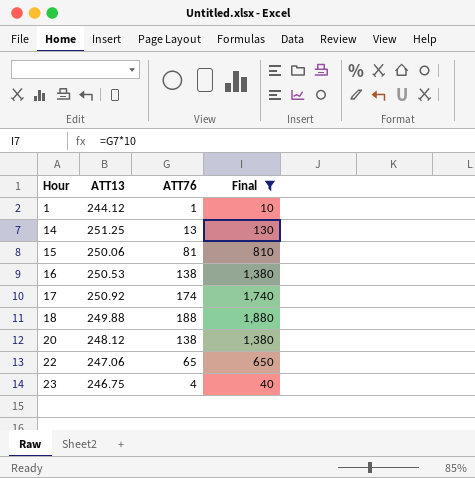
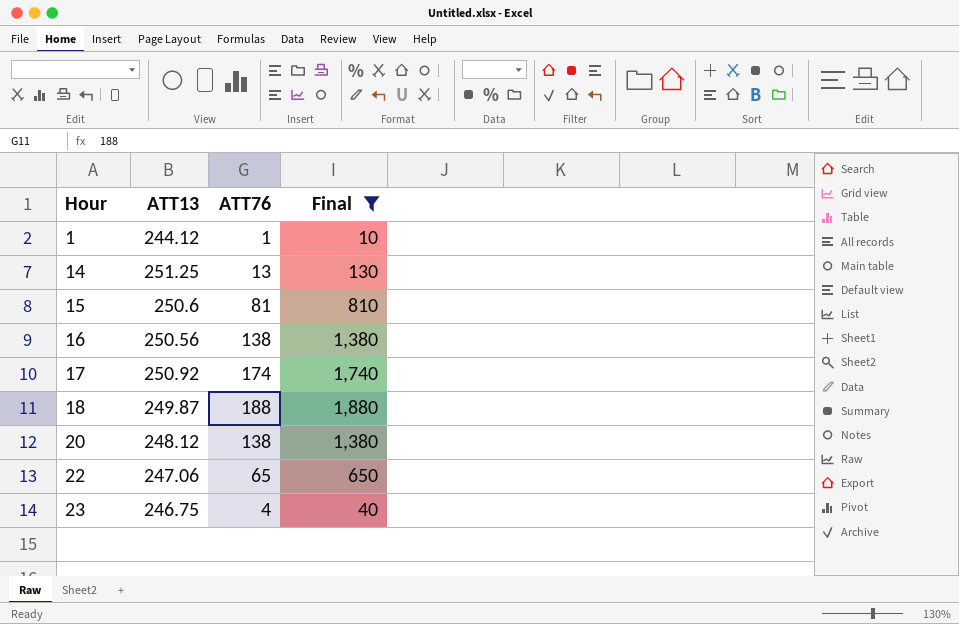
15 | ATT13: 250.06 -> 250.6
16 | ATT13: 250.53 -> 250.56
18 | ATT13: 249.88 -> 249.87

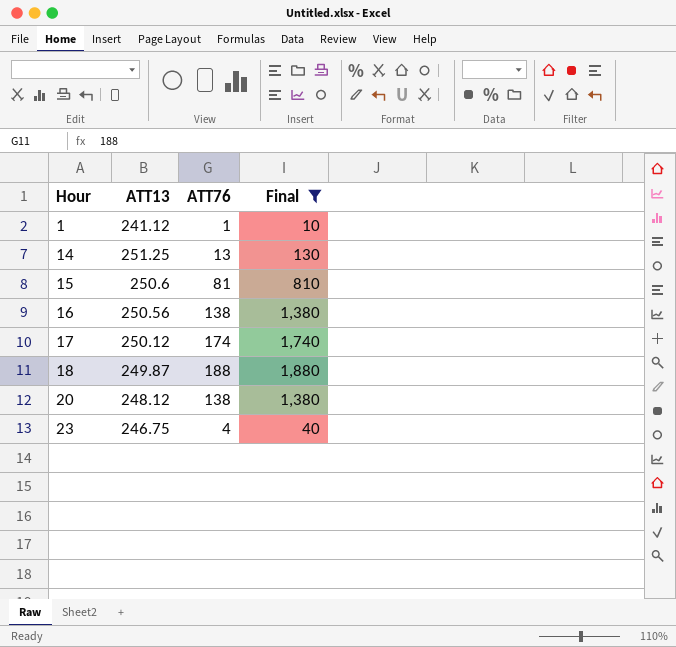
row 22: 247.06 | 65 | 650 -> none
1 | ATT13: 244.12 -> 241.12
17 | ATT13: 250.92 -> 250.12

